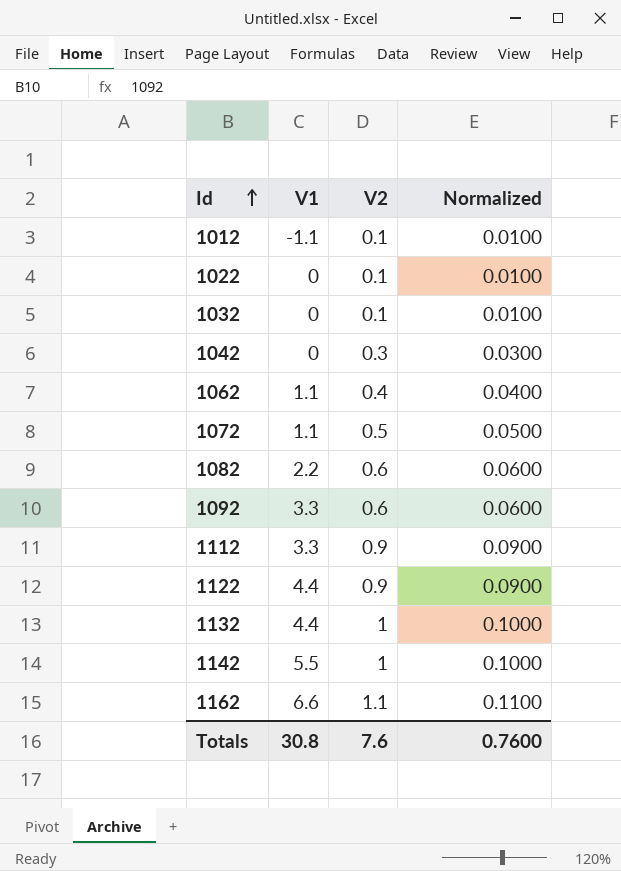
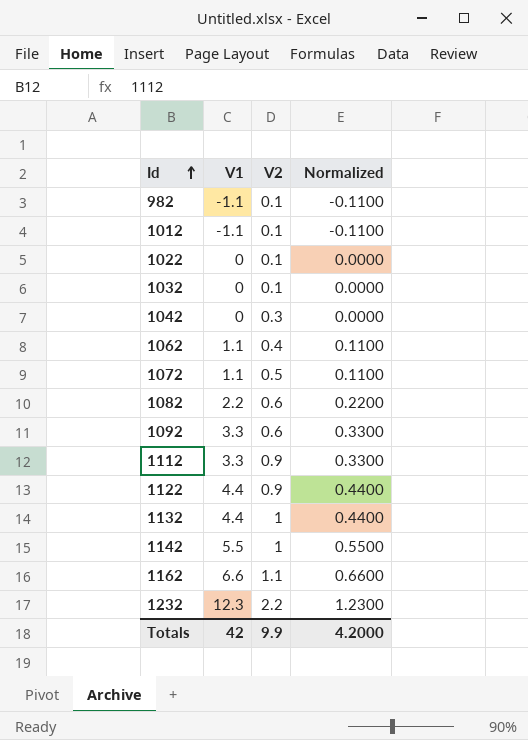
column Normalized | formula: [V2] * 0.1 -> [V1] * 0.1
row 982: none -> -1.1 | 0.1 | -0.1100
row 1232: none -> 12.3 | 2.2 | 1.2300
Totals | V1: 30.8 -> 42
Totals | V2: 7.6 -> 9.9
Totals | Normalized: 0.7600 -> 4.2000

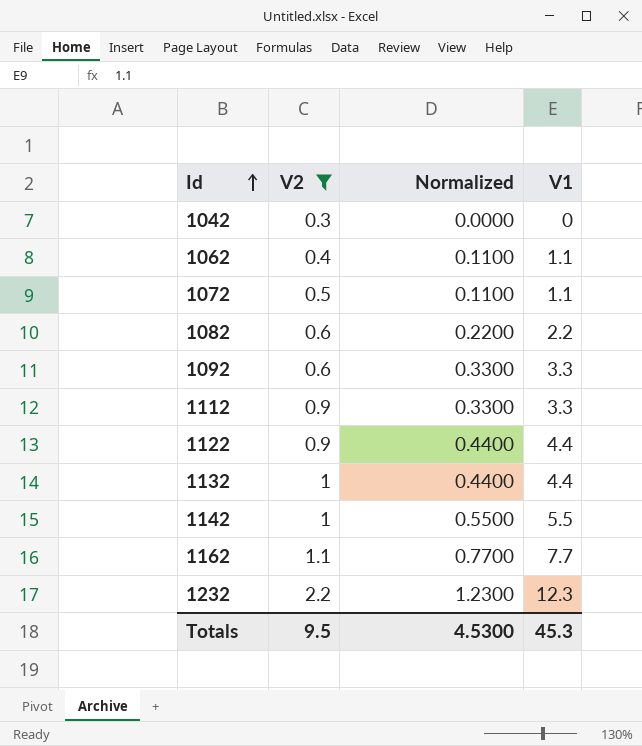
filter: none -> V2 != 0.1
column V1 | position: 2 -> 4
1162 | Normalized: 0.6600 -> 0.7700
1162 | V1: 6.6 -> 7.7
Totals | V2: 9.9 -> 9.5
Totals | Normalized: 4.2000 -> 4.5300
Totals | V1: 42 -> 45.3

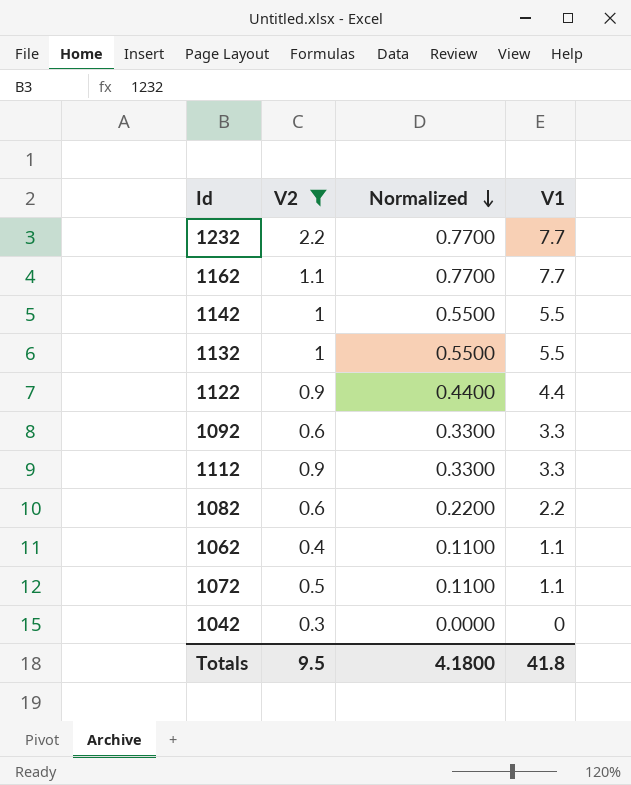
row order: Id ascending -> Normalized descending
1232 | Normalized: 1.2300 -> 0.7700
1232 | V1: 12.3 -> 7.7
1132 | Normalized: 0.4400 -> 0.5500
1132 | V1: 4.4 -> 5.5
Totals | Normalized: 4.5300 -> 4.1800
Totals | V1: 45.3 -> 41.8

